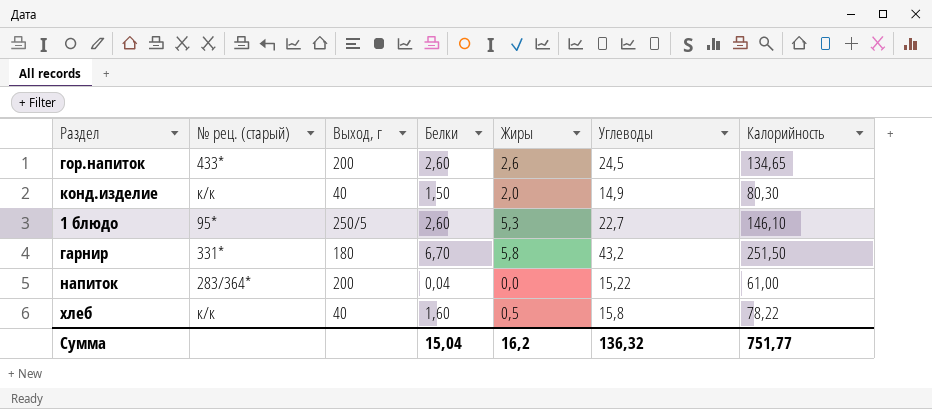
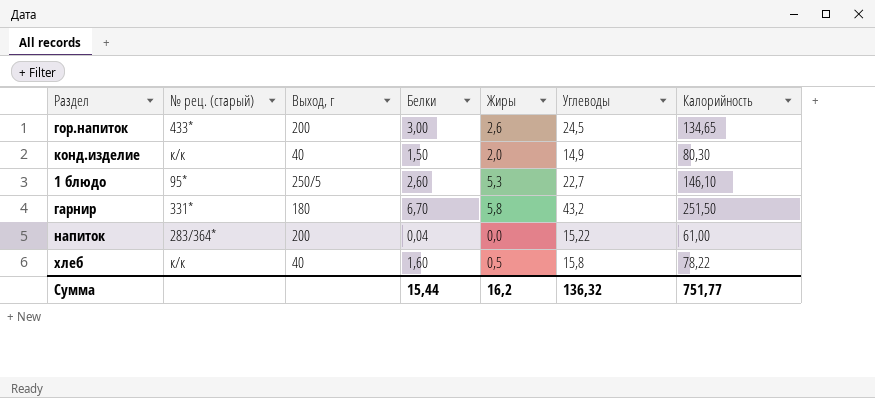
гор.напиток | Белки: 2,60 -> 3,00
Сумма | Белки: 15,04 -> 15,44

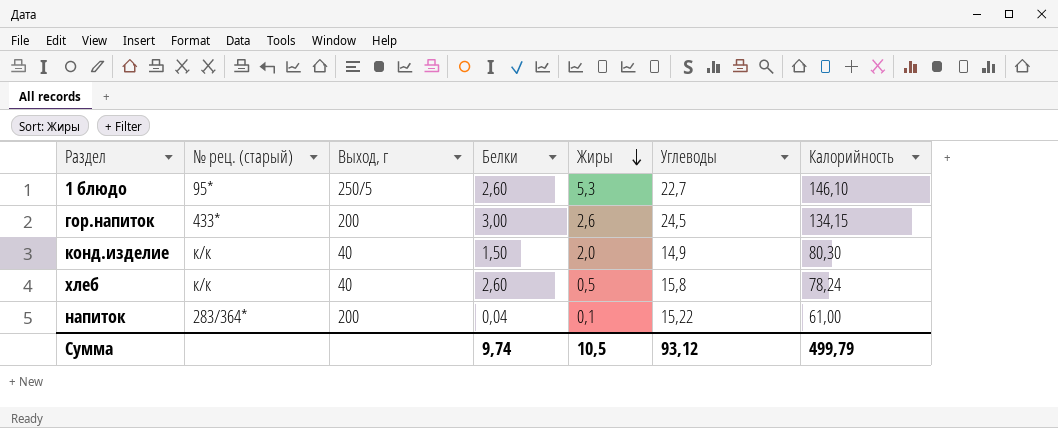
row order: none -> Жиры descending
row гарнир: 331* | 180 | 6,70 | 5,8 | 43,2 | 251,50 -> none
гор.напиток | Калорийность: 134,65 -> 134,15
хлеб | Белки: 1,60 -> 2,60
хлеб | Калорийность: 78,22 -> 78,24
напиток | Жиры: 0,0 -> 0,1
Сумма | Белки: 15,44 -> 9,74
Сумма | Жиры: 16,2 -> 10,5
Сумма | Углеводы: 136,32 -> 93,12
Сумма | Калорийность: 751,77 -> 499,79

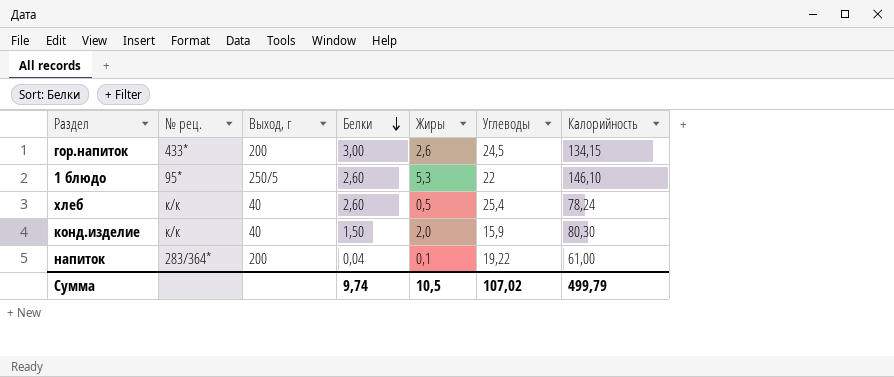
row order: Жиры descending -> Белки descending
column name: № рец. (старый) -> № рец.
1 блюдо | Углеводы: 22,7 -> 22
хлеб | Углеводы: 15,8 -> 25,4
конд.изделие | Углеводы: 14,9 -> 15,9
напиток | Углеводы: 15,22 -> 19,22
Сумма | Углеводы: 93,12 -> 107,02

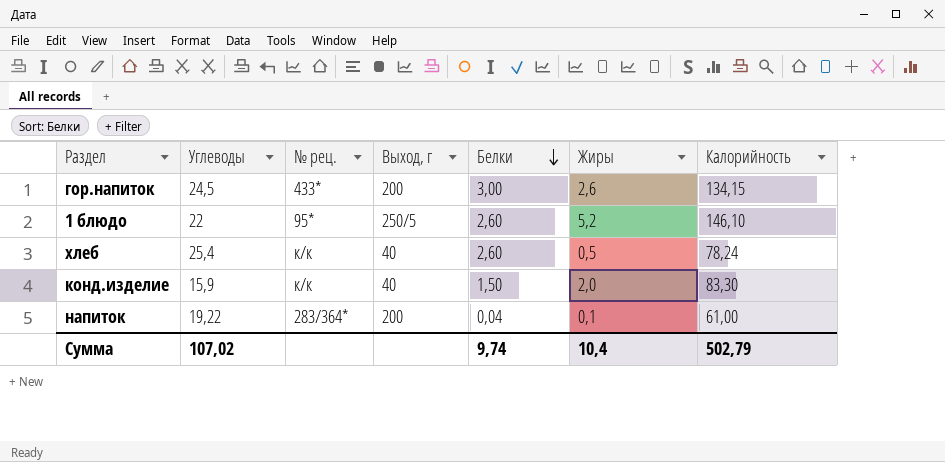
column Углеводы | position: 6 -> 2
1 блюдо | Жиры: 5,3 -> 5,2
конд.изделие | Калорийность: 80,30 -> 83,30
Сумма | Жиры: 10,5 -> 10,4
Сумма | Калорийность: 499,79 -> 502,79

